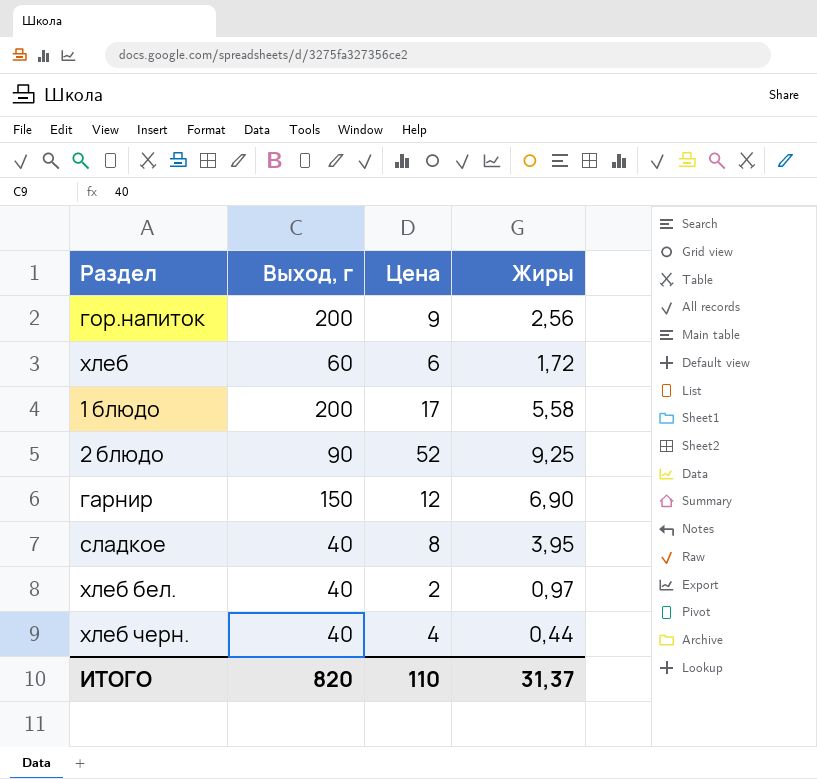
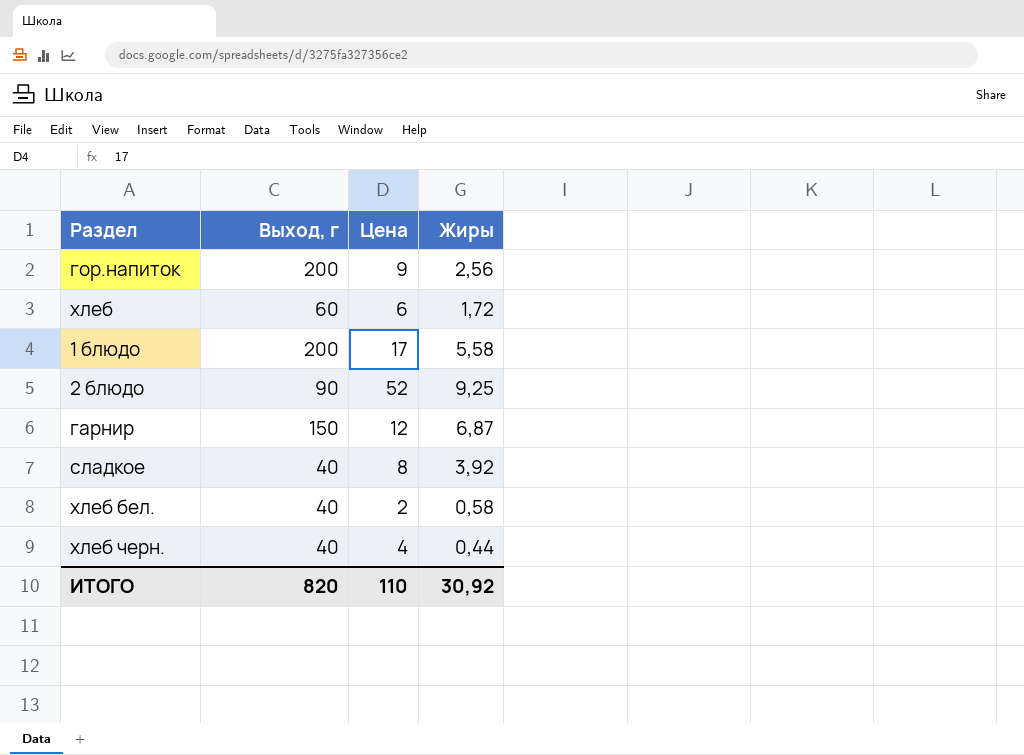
гарнир | Жиры: 6,90 -> 6,87
сладкое | Жиры: 3,95 -> 3,92
хлеб бел. | Жиры: 0,97 -> 0,58
ИТОГО | Жиры: 31,37 -> 30,92

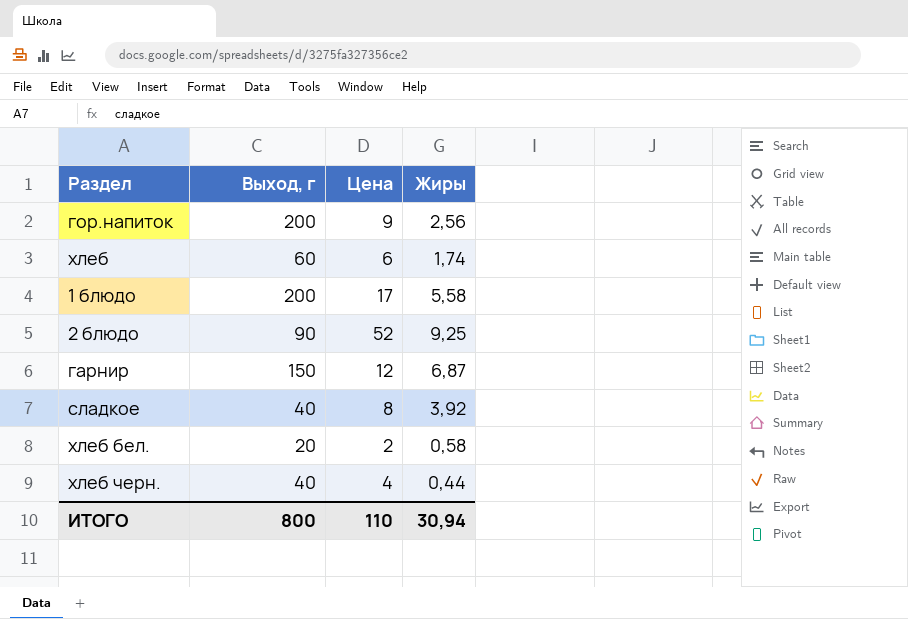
хлеб | Жиры: 1,72 -> 1,74
хлеб бел. | Выход, г: 40 -> 20
ИТОГО | Выход, г: 820 -> 800
ИТОГО | Жиры: 30,92 -> 30,94

